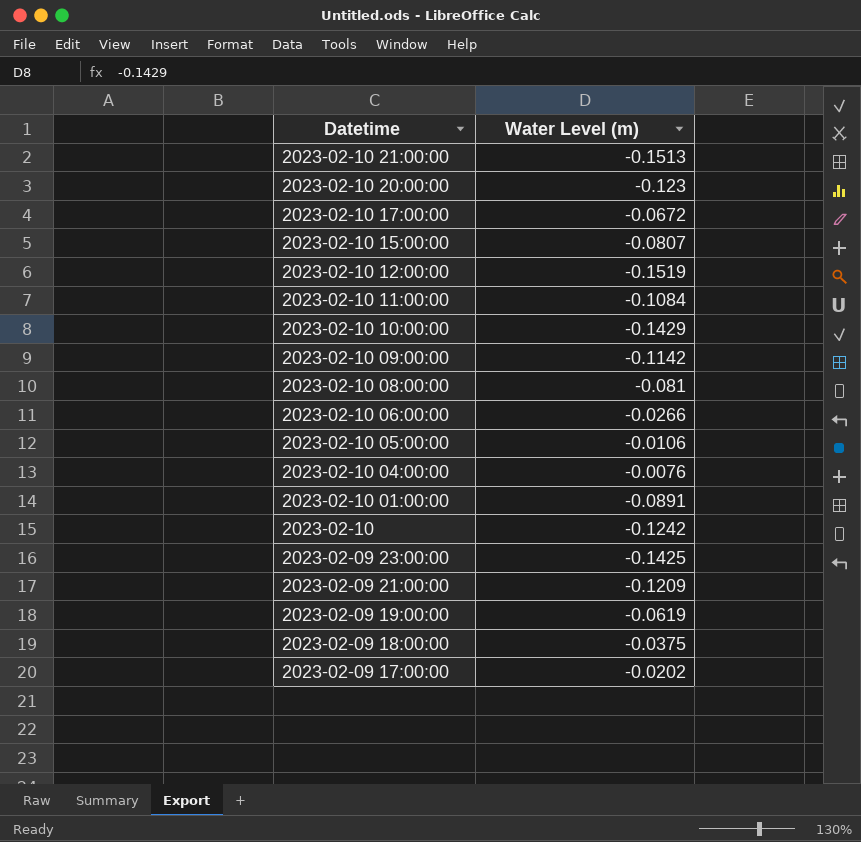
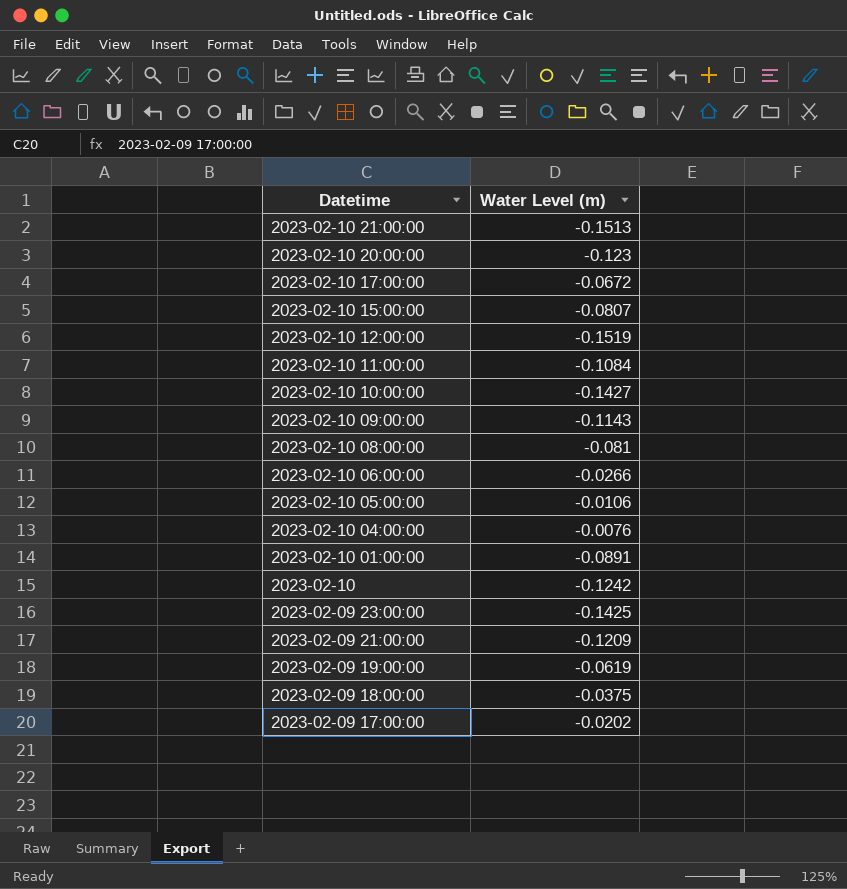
2023-02-10 10:00:00 | Water Level (m): -0.1429 -> -0.1427
2023-02-10 09:00:00 | Water Level (m): -0.1142 -> -0.1143

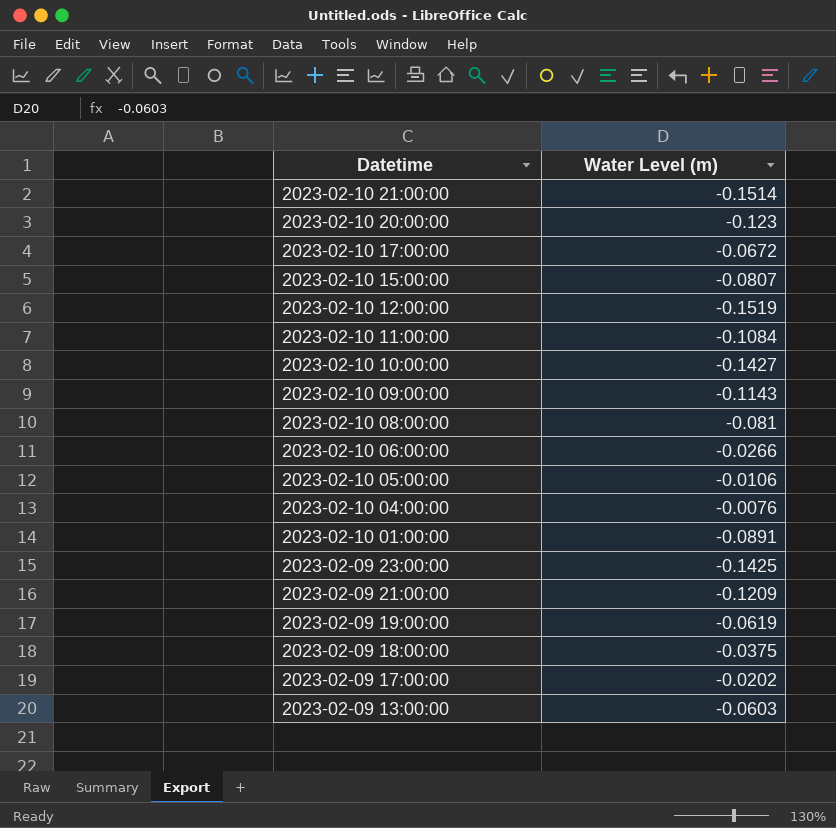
row 2023-02-10: -0.1242 -> none
2023-02-10 21:00:00 | Water Level (m): -0.1513 -> -0.1514
row 2023-02-09 13:00:00: none -> -0.0603

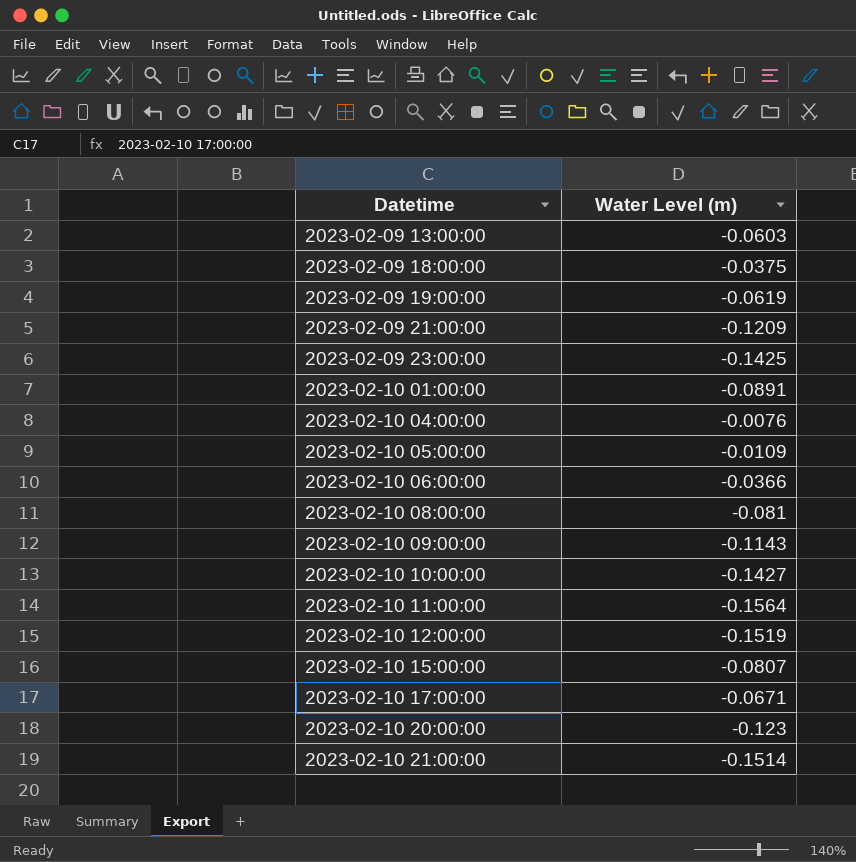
row order: Datetime descending -> Datetime ascending
row 2023-02-09 17:00:00: -0.0202 -> none
2023-02-10 05:00:00 | Water Level (m): -0.0106 -> -0.0109
2023-02-10 06:00:00 | Water Level (m): -0.0266 -> -0.0366
2023-02-10 11:00:00 | Water Level (m): -0.1084 -> -0.1564
2023-02-10 17:00:00 | Water Level (m): -0.0672 -> -0.0671

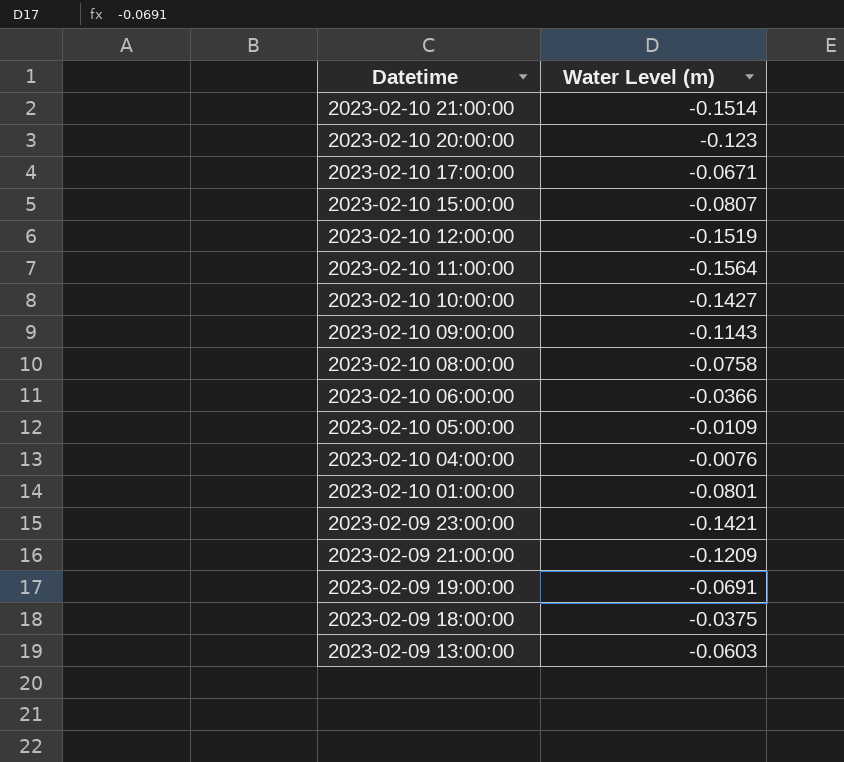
row order: Datetime ascending -> Datetime descending
2023-02-10 08:00:00 | Water Level (m): -0.081 -> -0.0758
2023-02-10 01:00:00 | Water Level (m): -0.0891 -> -0.0801
2023-02-09 23:00:00 | Water Level (m): -0.1425 -> -0.1421
2023-02-09 19:00:00 | Water Level (m): -0.0619 -> -0.0691

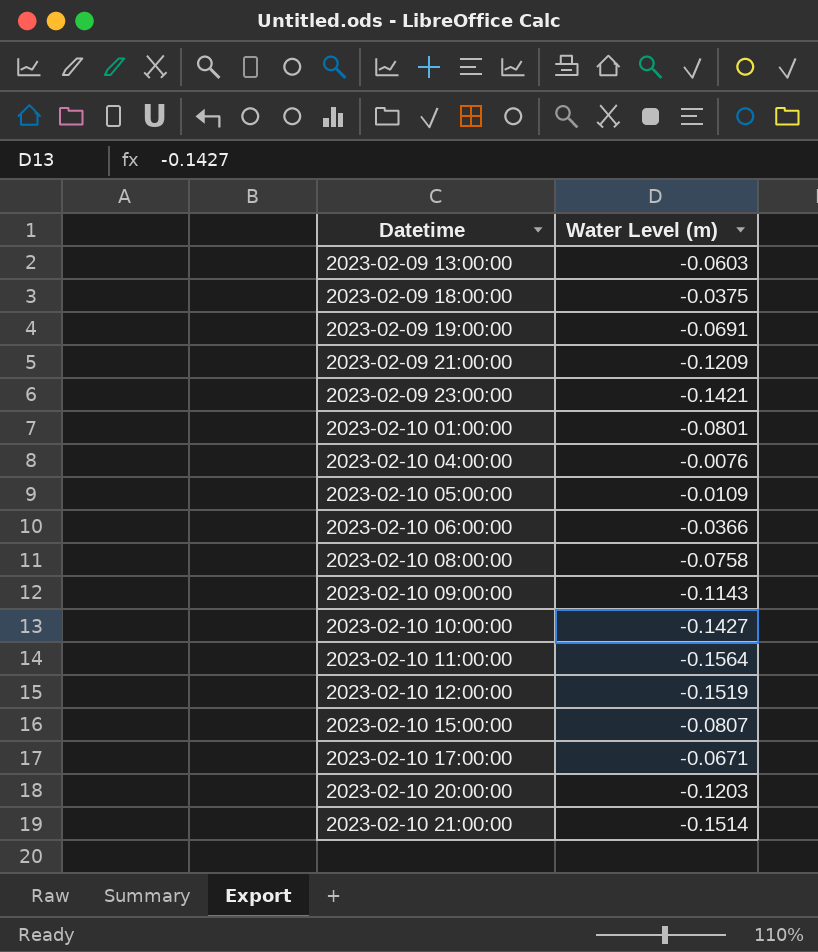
row order: Datetime descending -> Datetime ascending
2023-02-10 20:00:00 | Water Level (m): -0.123 -> -0.1203

